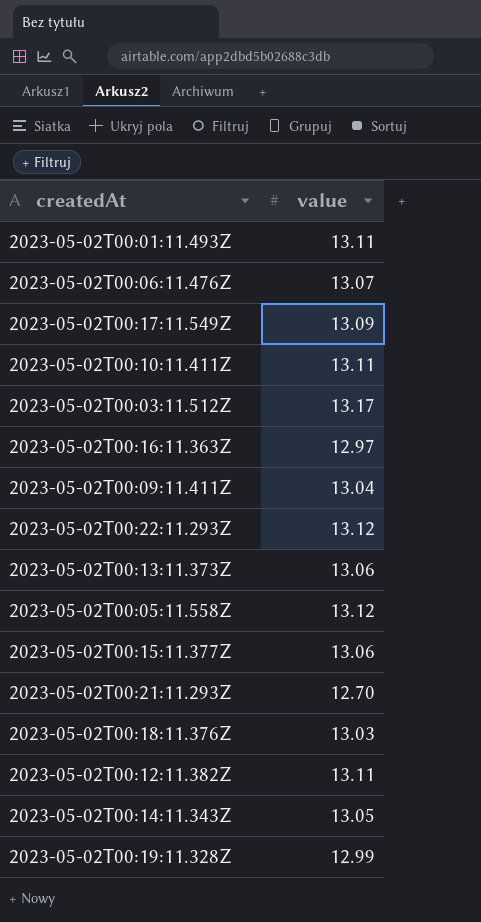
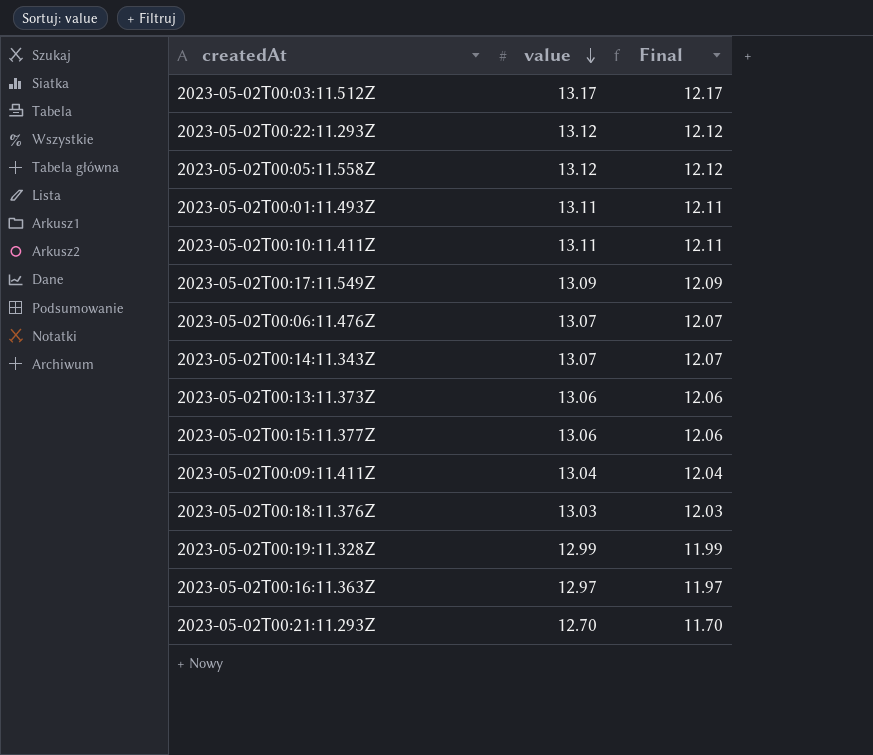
row order: none -> value descending
column Final | formula: none -> [value] - 1
row 2023-05-02T00:12:11.382Z: 13.11 -> none
2023-05-02T00:14:11.343Z | value: 13.05 -> 13.07

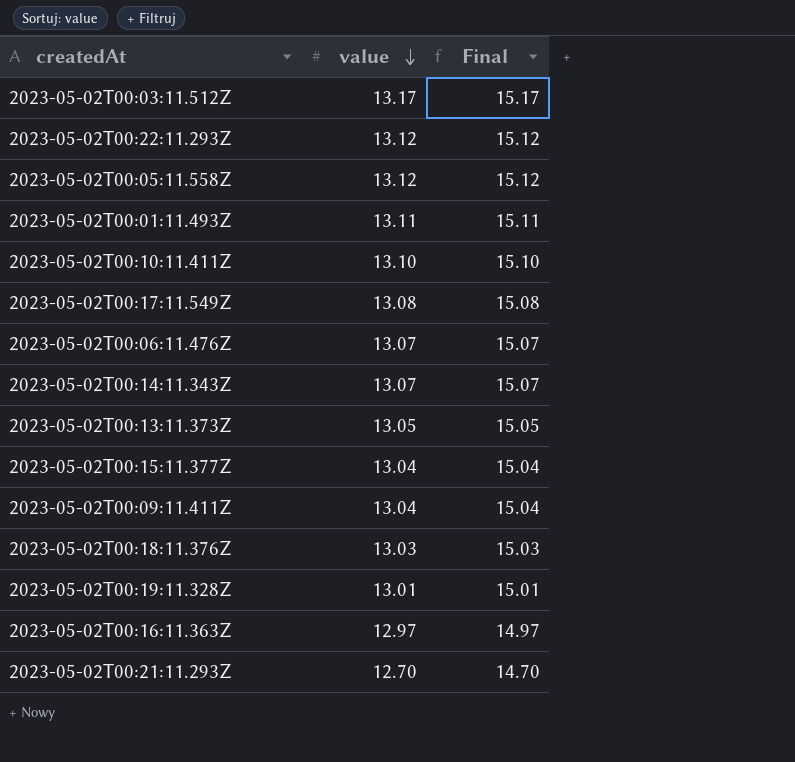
column Final | formula: [value] - 1 -> [value] + 2
2023-05-02T00:10:11.411Z | value: 13.11 -> 13.10
2023-05-02T00:17:11.549Z | value: 13.09 -> 13.08
2023-05-02T00:13:11.373Z | value: 13.06 -> 13.05
2023-05-02T00:15:11.377Z | value: 13.06 -> 13.04
2023-05-02T00:19:11.328Z | value: 12.99 -> 13.01

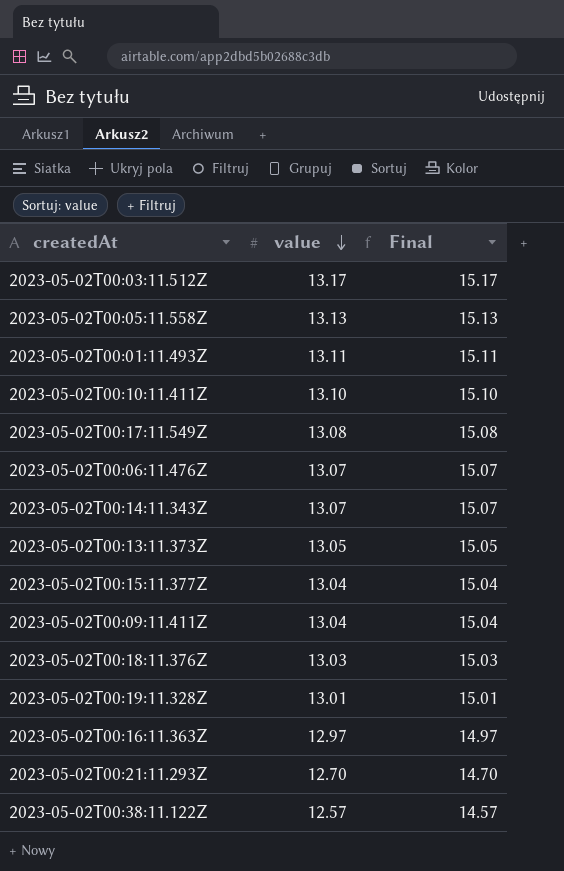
row 2023-05-02T00:22:11.293Z: 13.12 | 15.12 -> none
2023-05-02T00:05:11.558Z | value: 13.12 -> 13.13
2023-05-02T00:05:11.558Z | Final: 15.12 -> 15.13
row 2023-05-02T00:38:11.122Z: none -> 12.57 | 14.57

